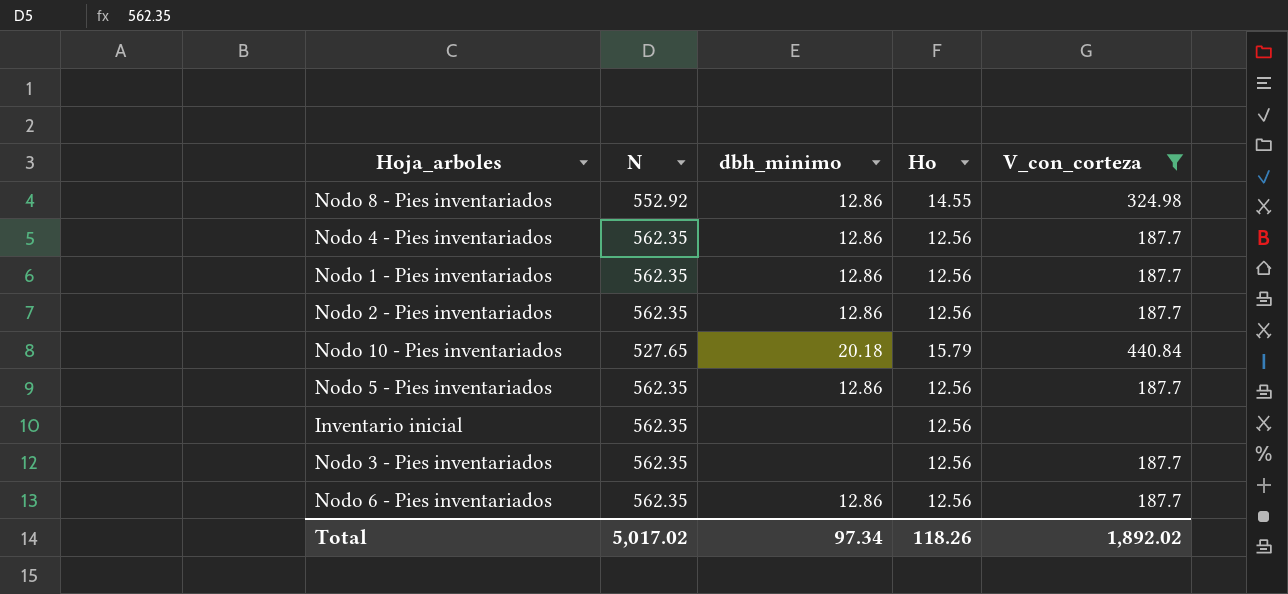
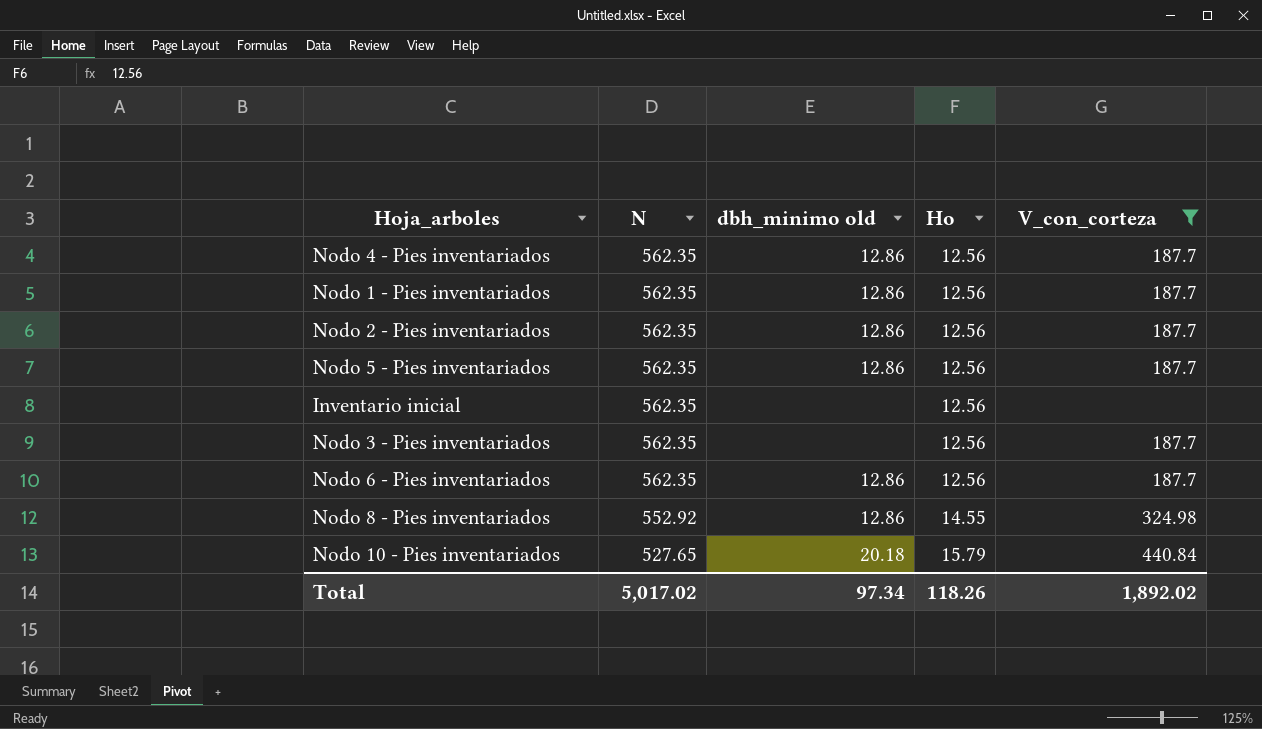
row order: none -> N descending
column name: dbh_minimo -> dbh_minimo old

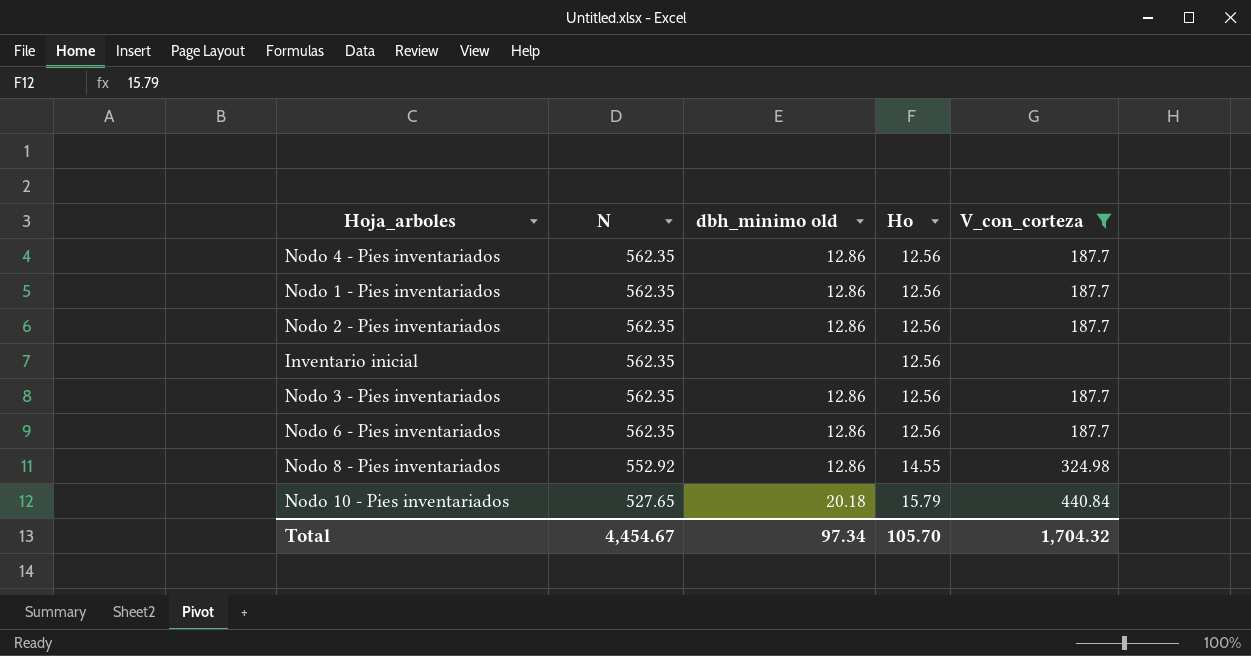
row Nodo 5 - Pies inventariados: 562.35 | 12.86 | 12.56 | 187.7 -> none
Nodo 3 - Pies inventariados | dbh_minimo old: none -> 12.86
Total | N: 5,017.02 -> 4,454.67
Total | Ho: 118.26 -> 105.70
Total | V_con_corteza: 1,892.02 -> 1,704.32

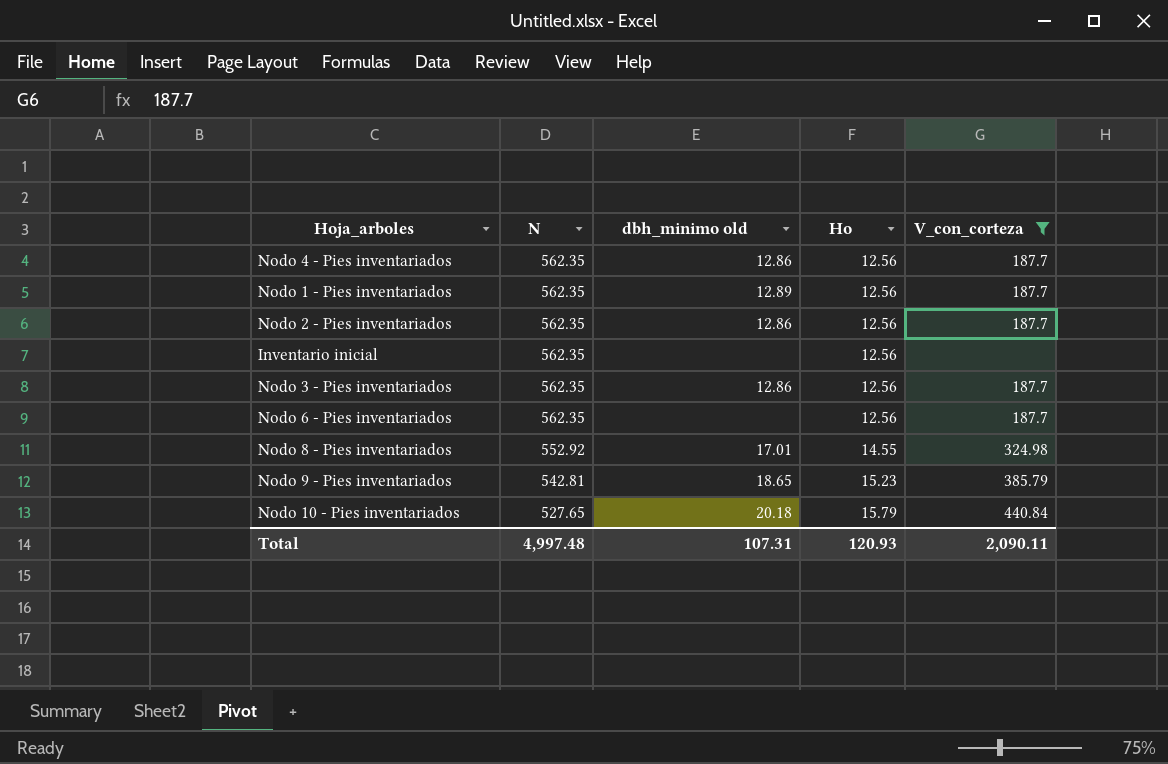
Nodo 1 - Pies inventariados | dbh_minimo old: 12.86 -> 12.89
Nodo 6 - Pies inventariados | dbh_minimo old: 12.86 -> none
Nodo 8 - Pies inventariados | dbh_minimo old: 12.86 -> 17.01
row Nodo 9 - Pies inventariados: none -> 542.81 | 18.65 | 15.23 | 385.79
Total | N: 4,454.67 -> 4,997.48
Total | dbh_minimo old: 97.34 -> 107.31
Total | Ho: 105.70 -> 120.93
Total | V_con_corteza: 1,704.32 -> 2,090.11

